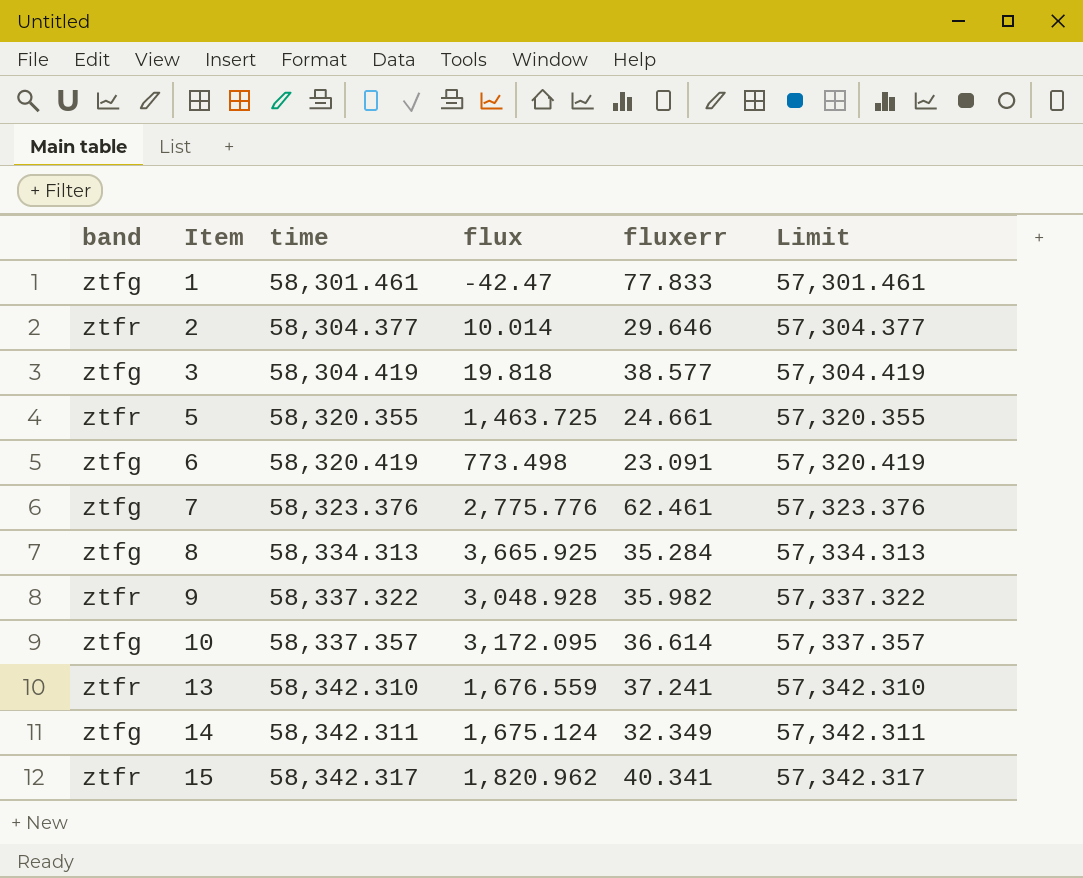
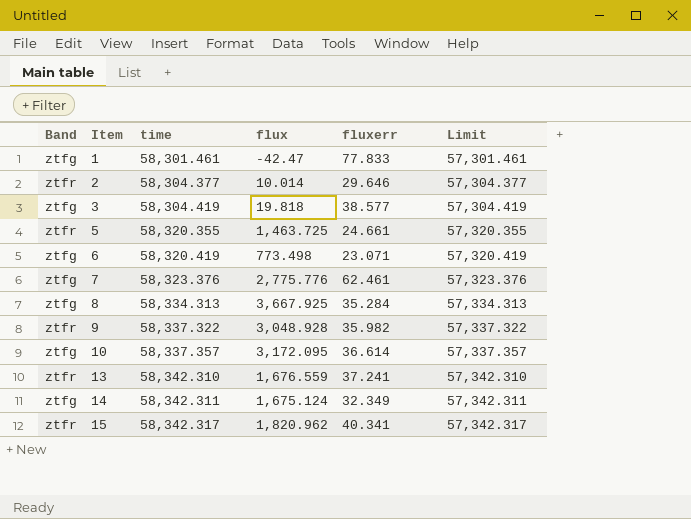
column name: band -> Band
6 | fluxerr: 23.091 -> 23.071
8 | flux: 3,665.925 -> 3,667.925

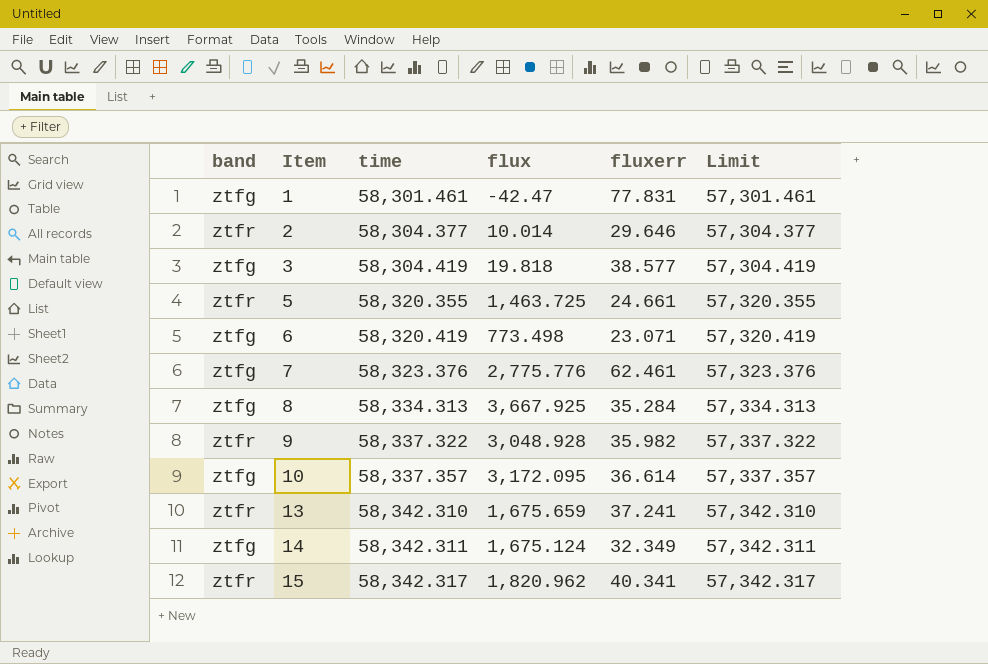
column name: Band -> band
1 | fluxerr: 77.833 -> 77.831
13 | flux: 1,676.559 -> 1,675.659

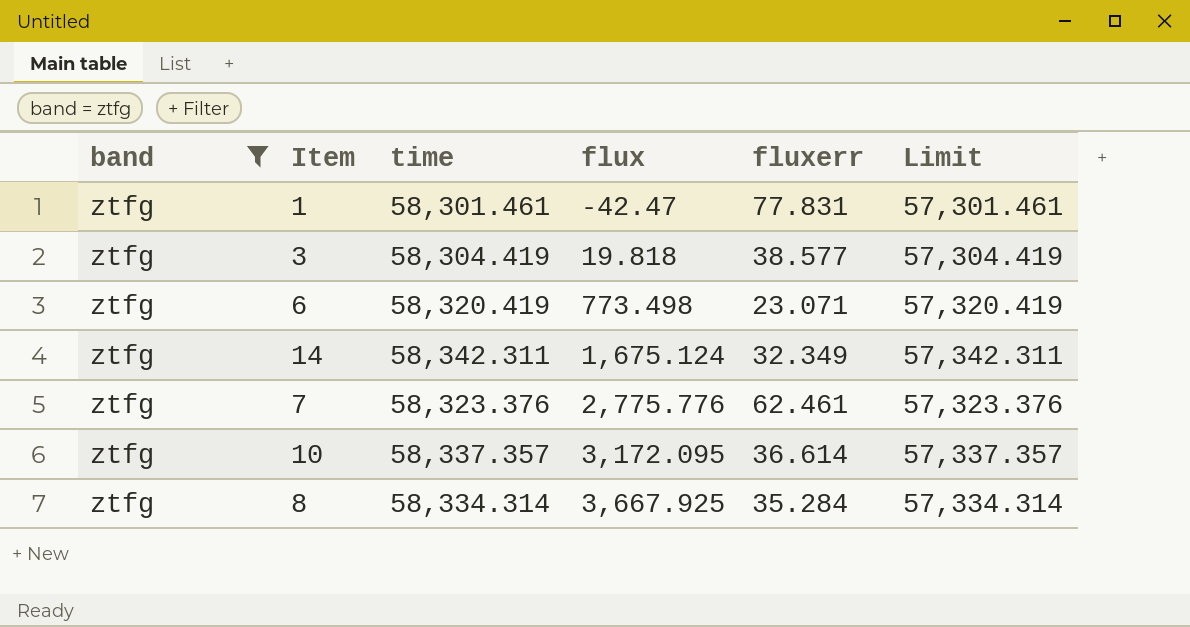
filter: none -> band = ztfg
row order: Item ascending -> flux ascending
8 | time: 58,334.313 -> 58,334.314
8 | Limit: 57,334.313 -> 57,334.314

